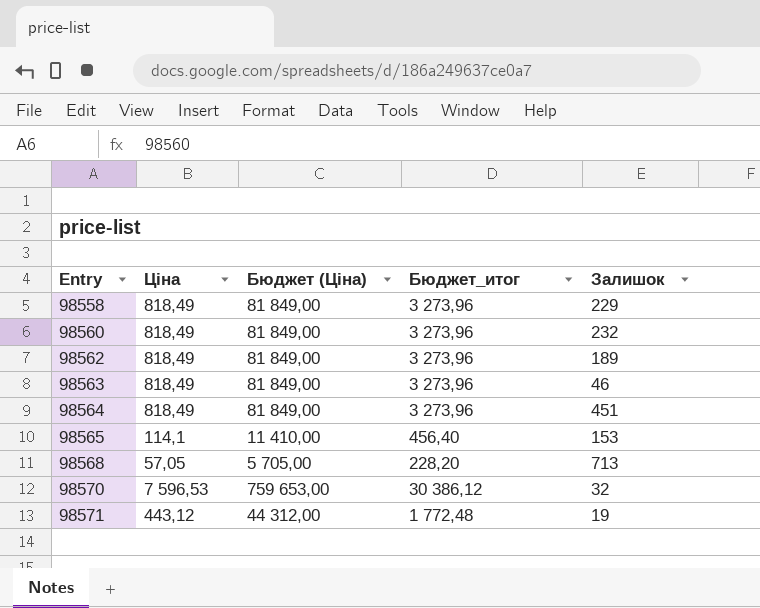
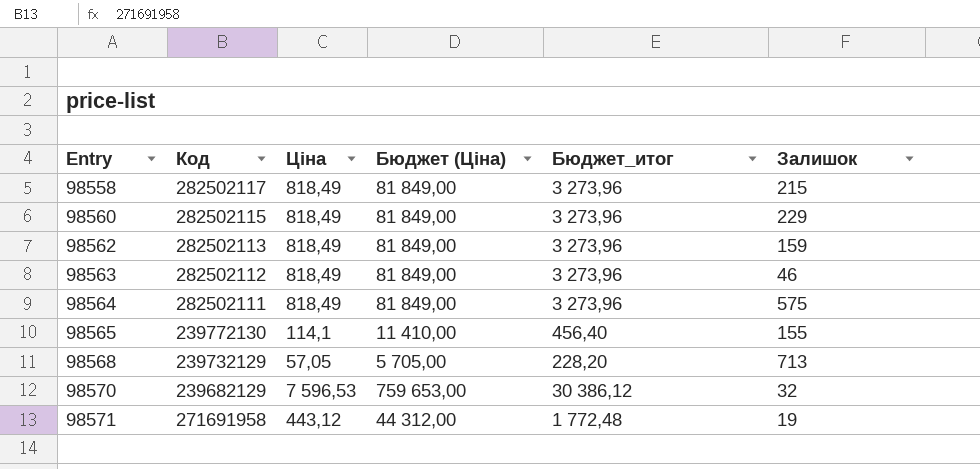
column Код | position: none -> 2
98558 | Залишок: 229 -> 215
98560 | Залишок: 232 -> 229
98562 | Залишок: 189 -> 159
98564 | Залишок: 451 -> 575
98565 | Залишок: 153 -> 155

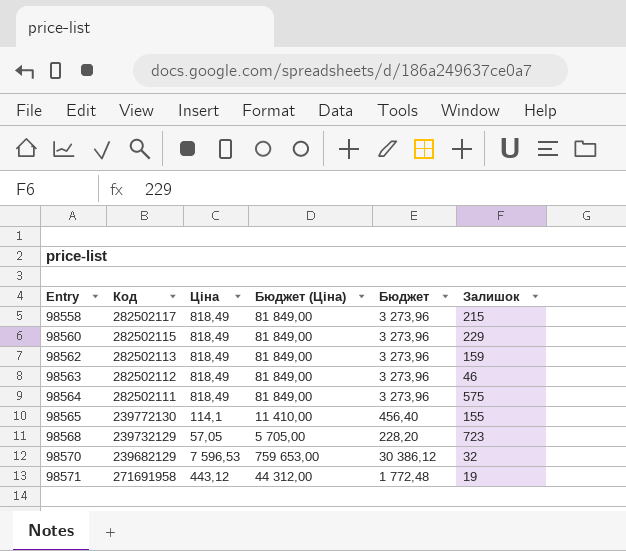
column name: Бюджет_итог -> Бюджет
98568 | Залишок: 713 -> 723

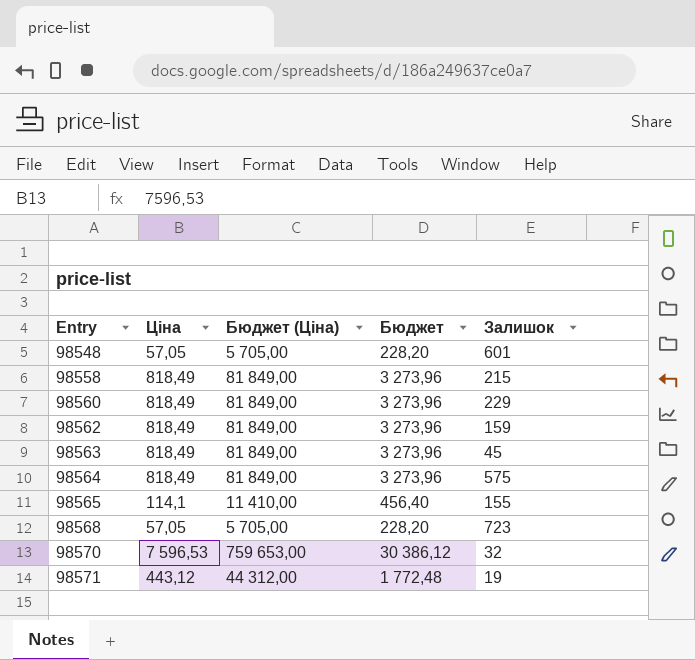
column Код | position: 2 -> none
row 98548: none -> 57,05 | 5 705,00 | 228,20 | 601
98563 | Залишок: 46 -> 45

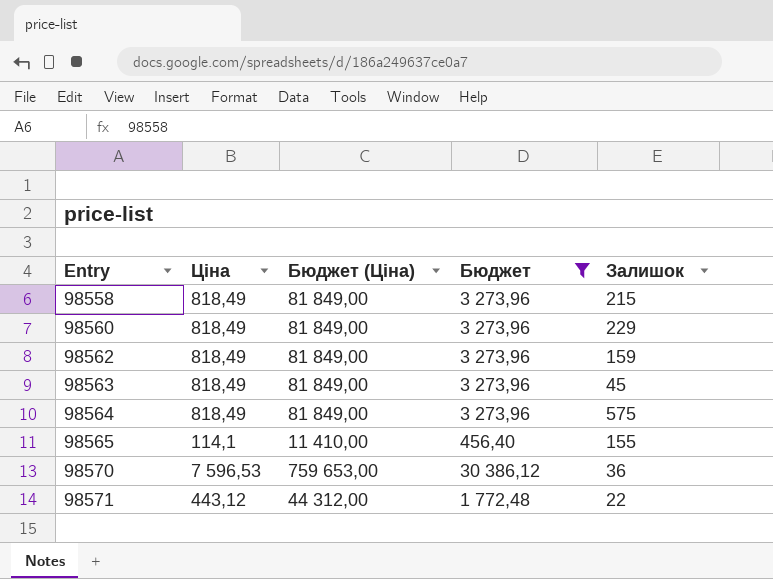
filter: none -> Бюджет != 228,20
98570 | Залишок: 32 -> 36
98571 | Залишок: 19 -> 22

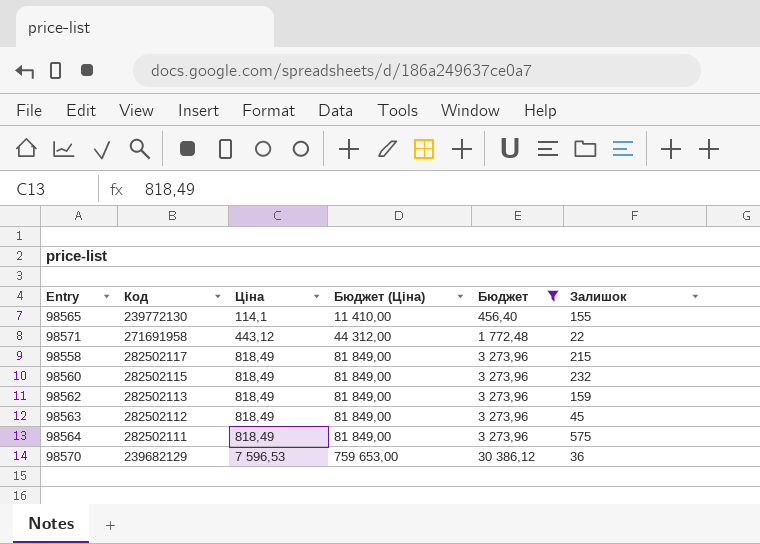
row order: Entry ascending -> Ціна ascending
column Код | position: none -> 2
98560 | Залишок: 229 -> 232

